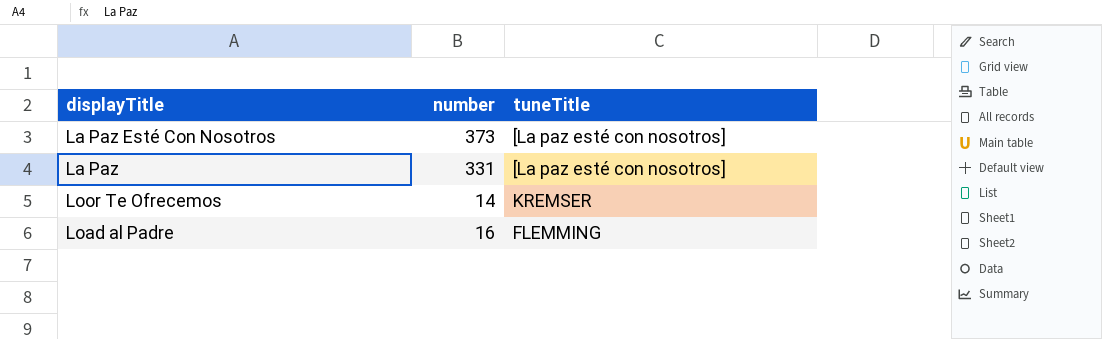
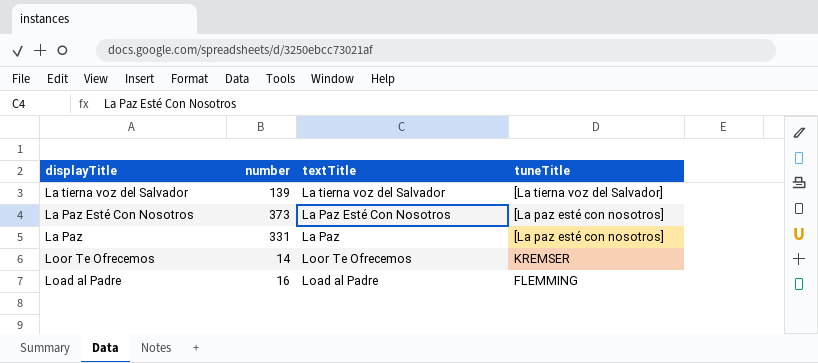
column textTitle | position: none -> 3
row La tierna voz del Salvador: none -> 139 | La tierna voz del Salvador | [La tierna voz del Salvador]

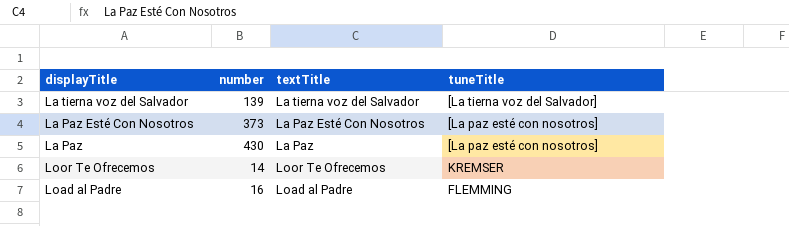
La Paz | number: 331 -> 430

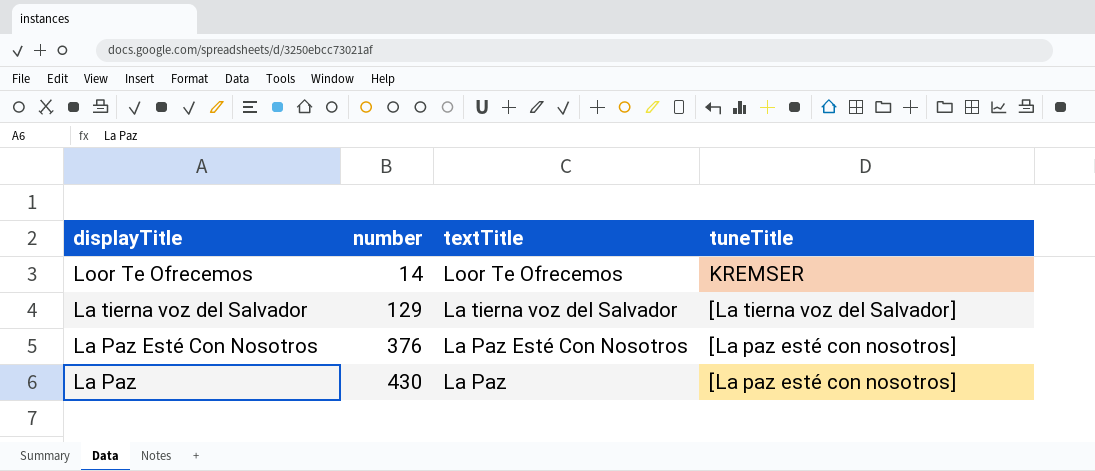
row order: none -> displayTitle descending
row Load al Padre: 16 | Load al Padre | FLEMMING -> none
La tierna voz del Salvador | number: 139 -> 129
La Paz Esté Con Nosotros | number: 373 -> 376

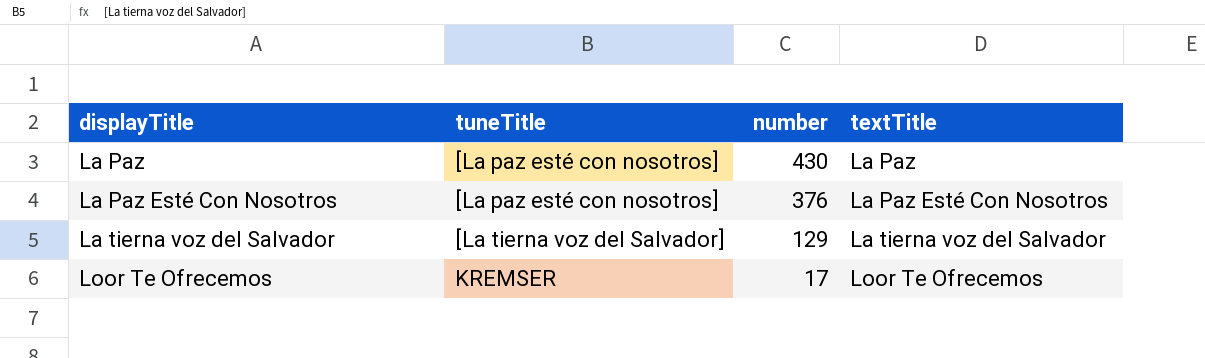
row order: displayTitle descending -> displayTitle ascending
column tuneTitle | position: 4 -> 2
Loor Te Ofrecemos | number: 14 -> 17

